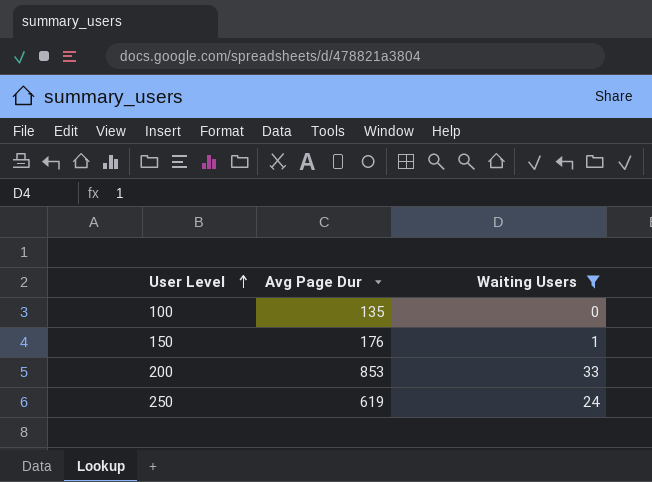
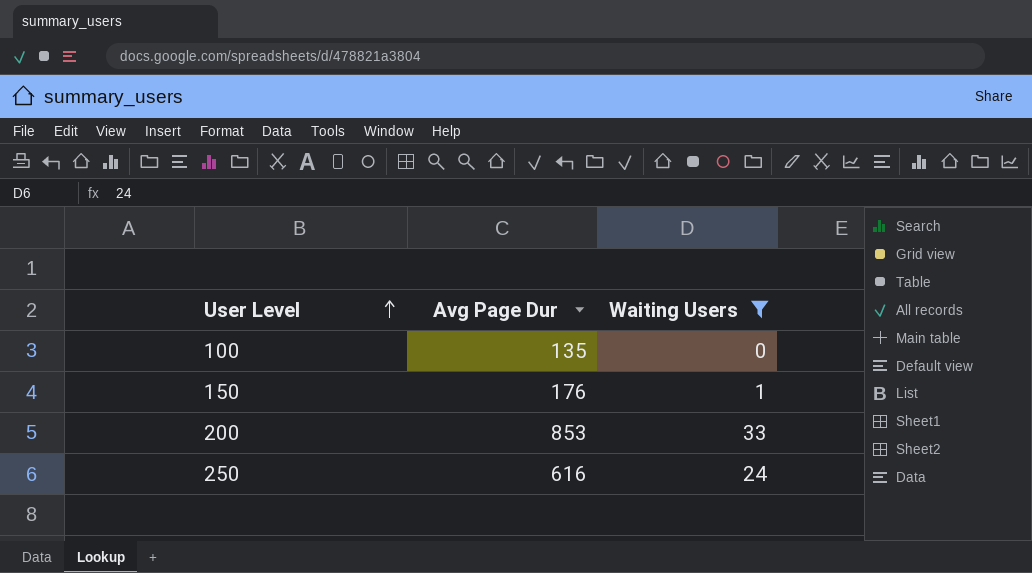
250 | Avg Page Dur: 619 -> 616

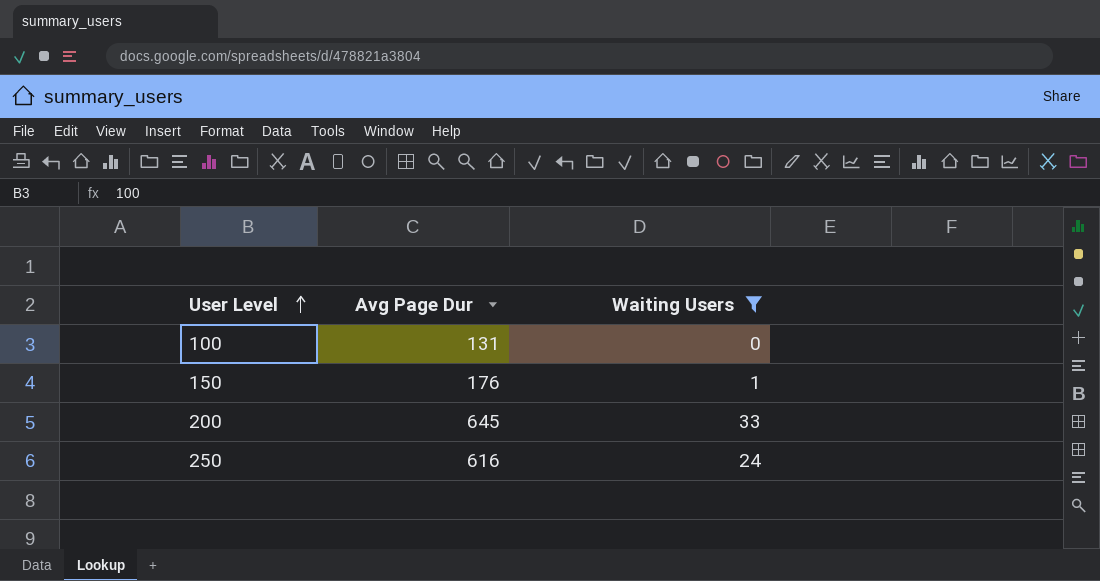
100 | Avg Page Dur: 135 -> 131
200 | Avg Page Dur: 853 -> 645

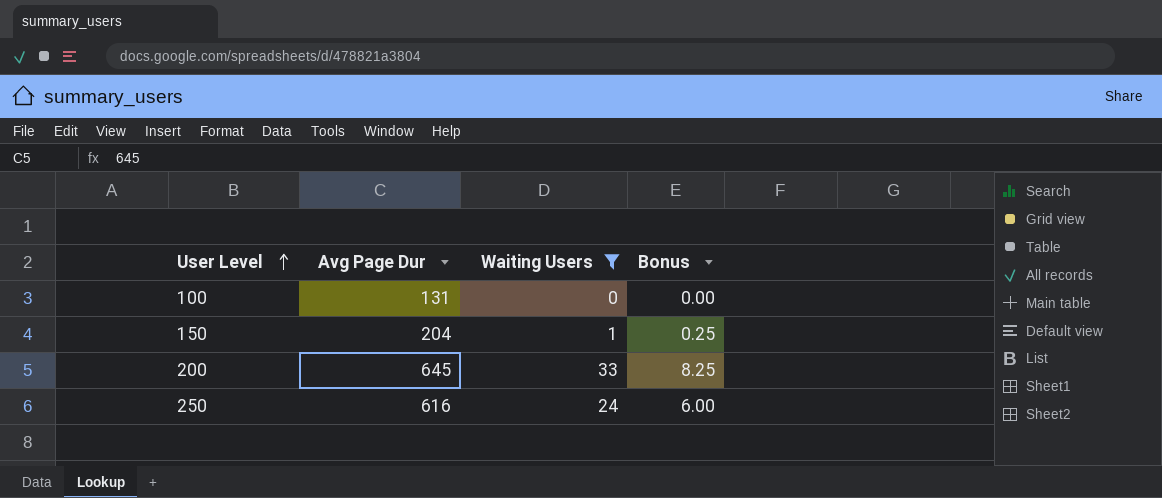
column Bonus | formula: none -> [Waiting Users] * 0.25
150 | Avg Page Dur: 176 -> 204

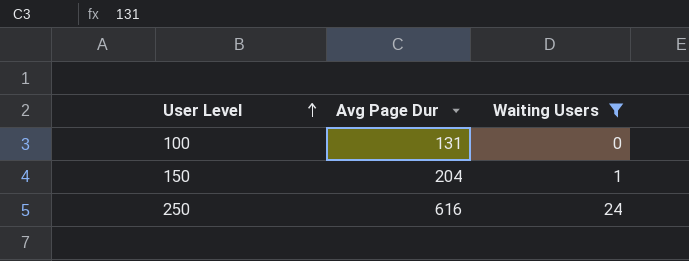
column Bonus | formula: [Waiting Users] * 0.25 -> none
row 200: 645 | 33 | 8.25 -> none

